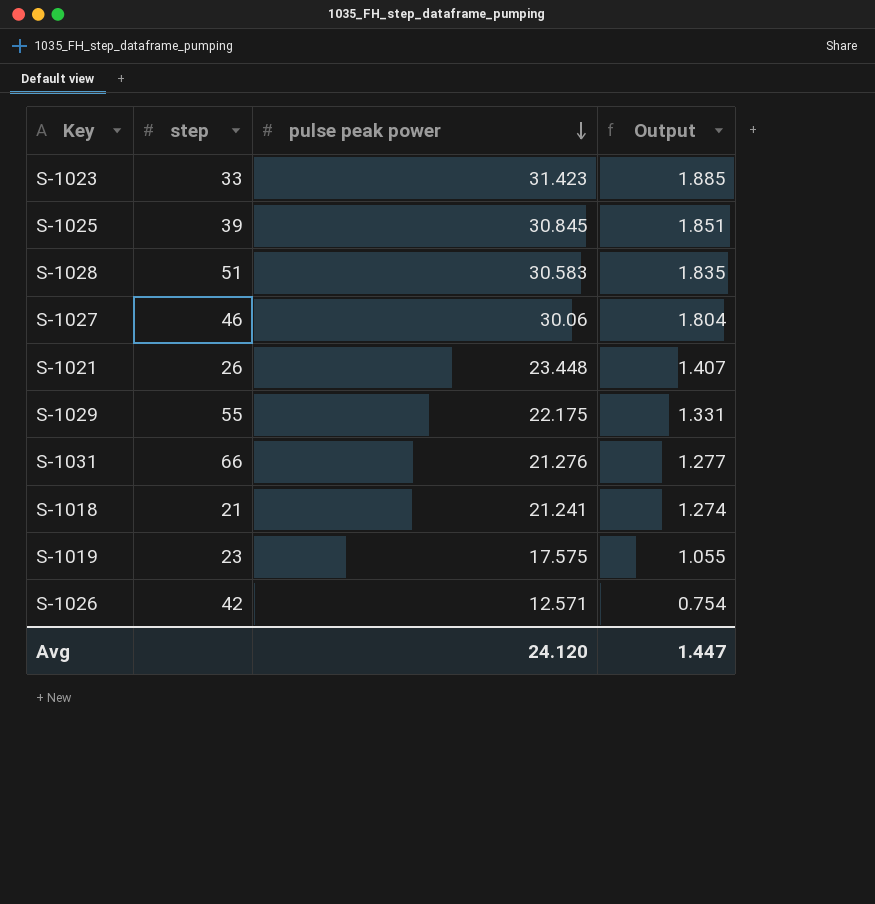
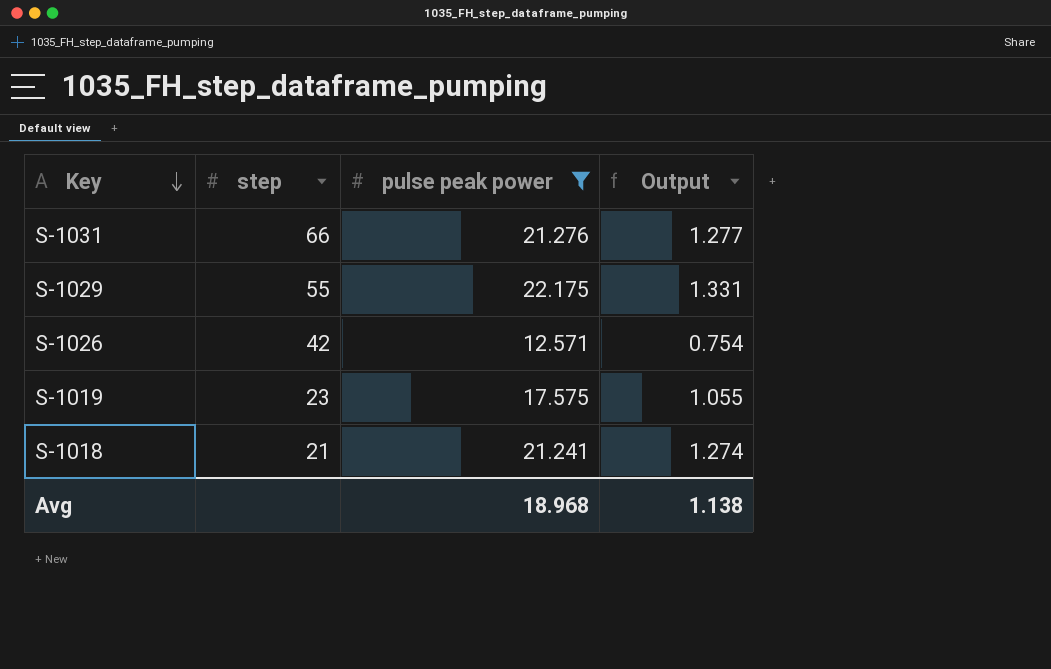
filter: none -> pulse peak power <= 22.175
row order: pulse peak power descending -> Key descending
Avg | pulse peak power: 24.120 -> 18.968
Avg | Output: 1.447 -> 1.138

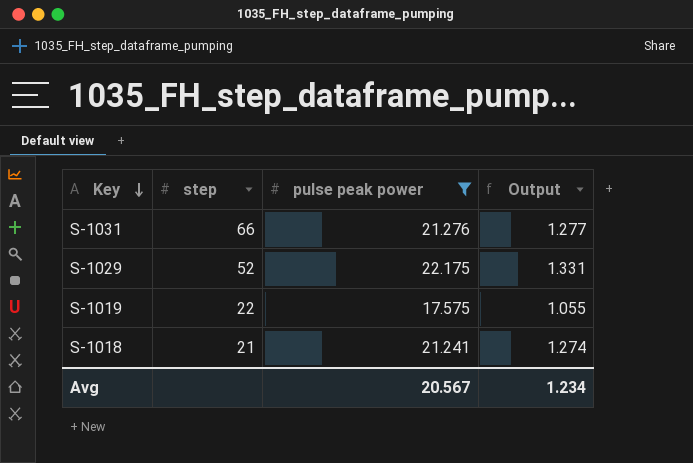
row S-1026: 42 | 12.571 | 0.754 -> none
S-1029 | step: 55 -> 52
S-1019 | step: 23 -> 22
Avg | pulse peak power: 18.968 -> 20.567
Avg | Output: 1.138 -> 1.234

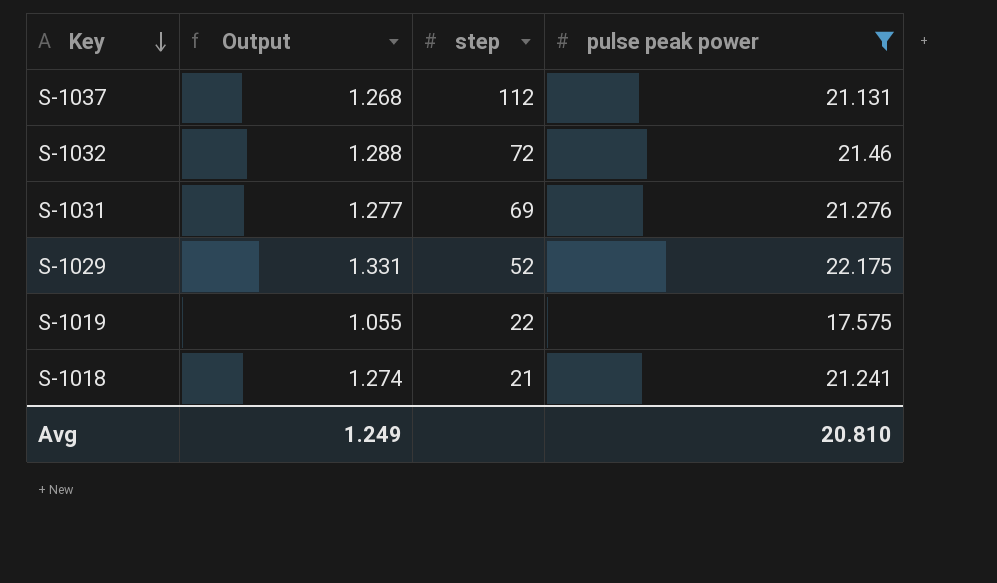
column Output | position: 4 -> 2
row S-1037: none -> 1.268 | 112 | 21.131
row S-1032: none -> 1.288 | 72 | 21.46
S-1031 | step: 66 -> 69
Avg | Output: 1.234 -> 1.249
Avg | pulse peak power: 20.567 -> 20.810

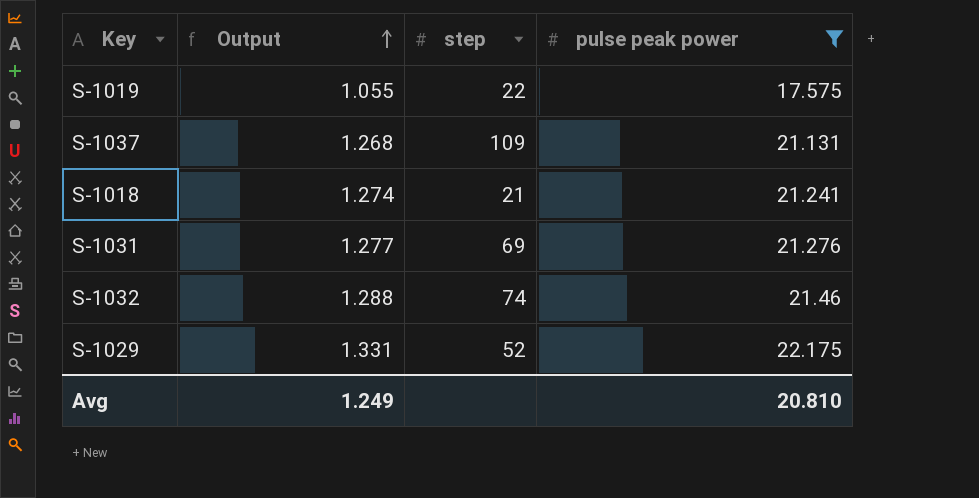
row order: Key descending -> Output ascending
S-1037 | step: 112 -> 109
S-1032 | step: 72 -> 74

